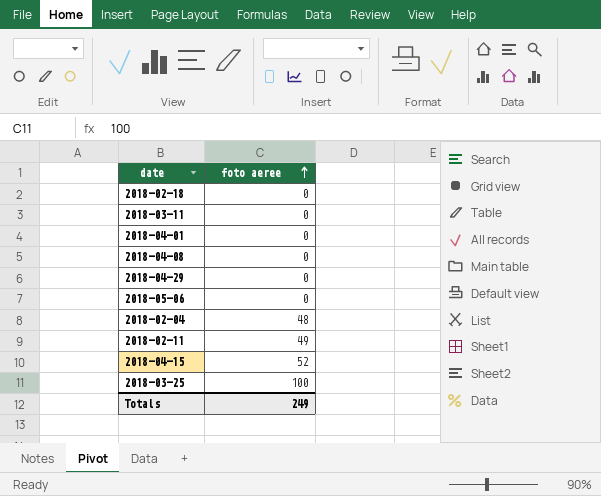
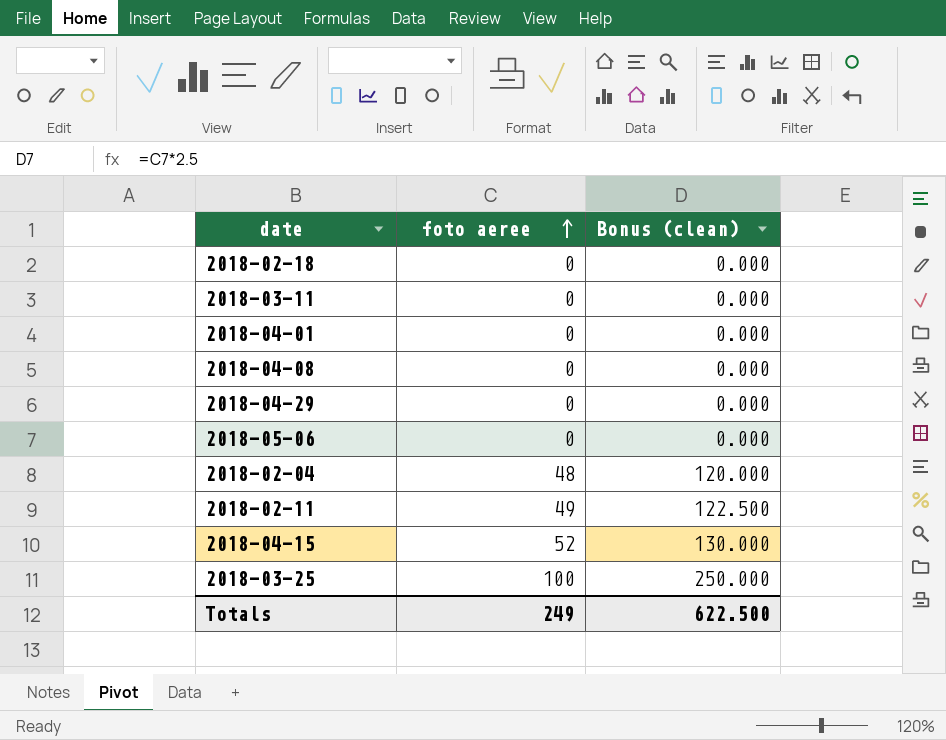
column Bonus (clean) | formula: none -> [foto aeree] * 2.5

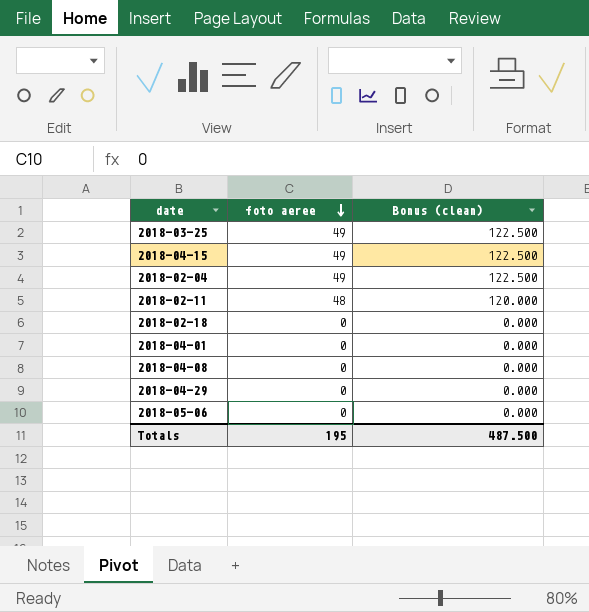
row order: foto aeree ascending -> foto aeree descending
row 2018-03-11: 0 | 0.000 -> none
2018-03-25 | foto aeree: 100 -> 49
2018-03-25 | Bonus (clean): 250.000 -> 122.500
2018-04-15 | foto aeree: 52 -> 49
2018-04-15 | Bonus (clean): 130.000 -> 122.500
2018-02-04 | foto aeree: 48 -> 49
2018-02-04 | Bonus (clean): 120.000 -> 122.500
2018-02-11 | foto aeree: 49 -> 48
2018-02-11 | Bonus (clean): 122.500 -> 120.000
Totals | foto aeree: 249 -> 195
Totals | Bonus (clean): 622.500 -> 487.500

